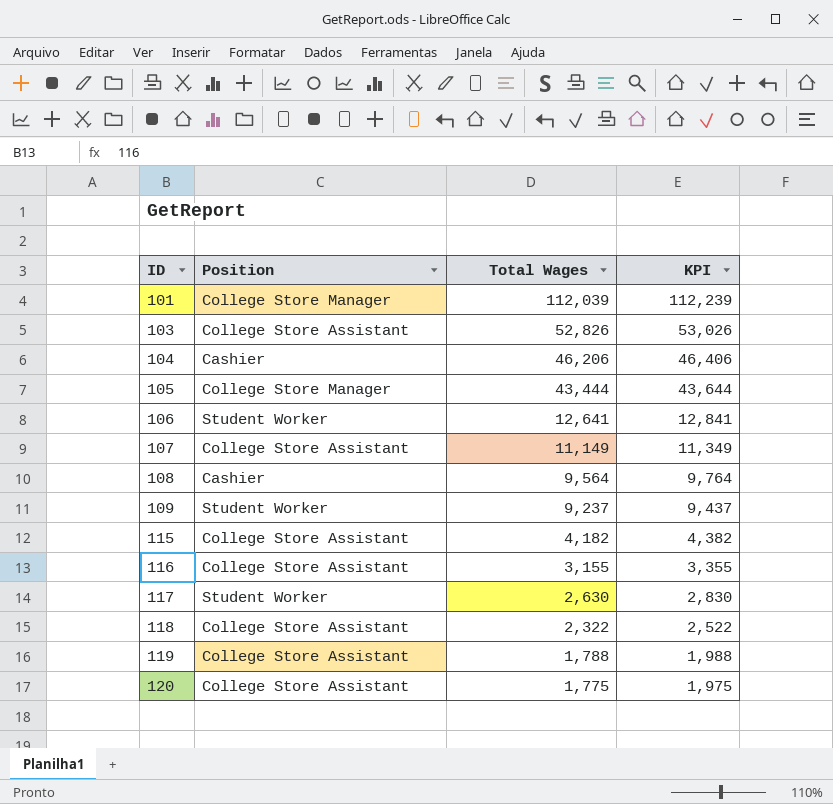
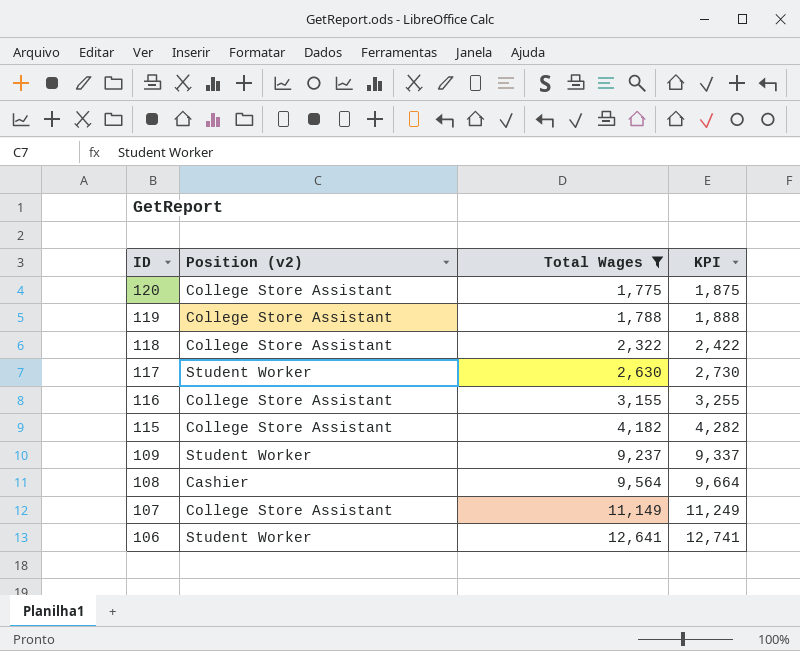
filter: none -> Total Wages <= 12,641
row order: ID ascending -> ID descending
column name: Position -> Position (v2)
column KPI | formula: [Total Wages] + 200 -> [Total Wages] + 100

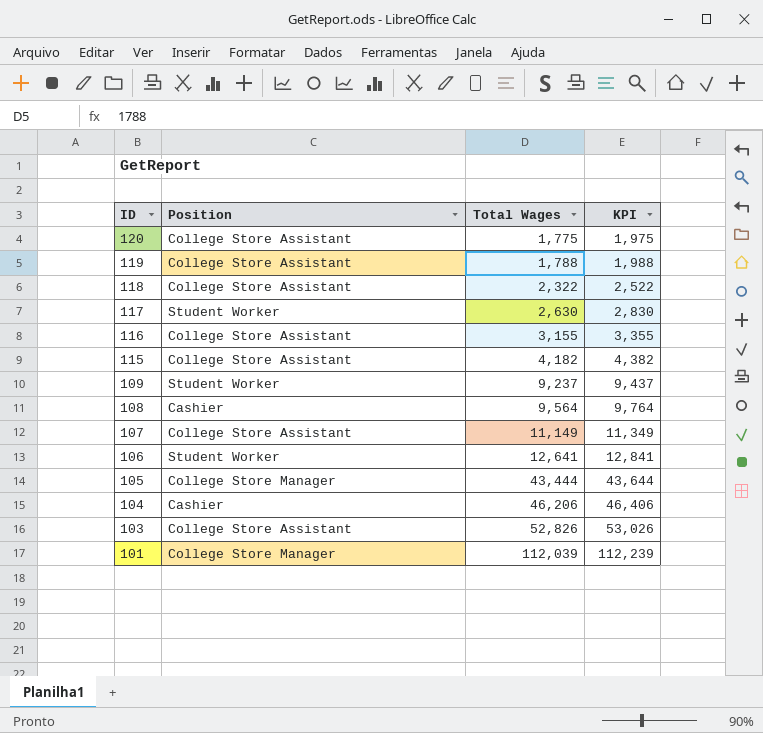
filter: Total Wages <= 12,641 -> none
column name: Position (v2) -> Position
column KPI | formula: [Total Wages] + 100 -> [Total Wages] + 200

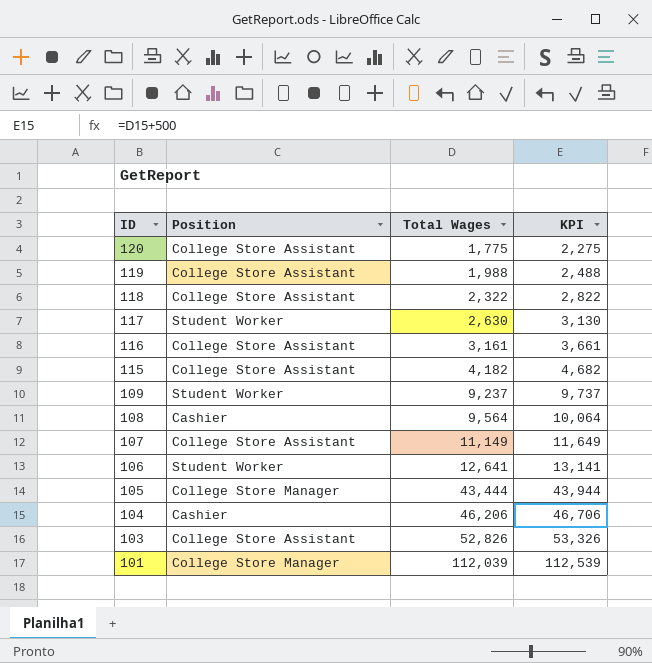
column KPI | formula: [Total Wages] + 200 -> [Total Wages] + 500
119 | Total Wages: 1,788 -> 1,988
116 | Total Wages: 3,155 -> 3,161

